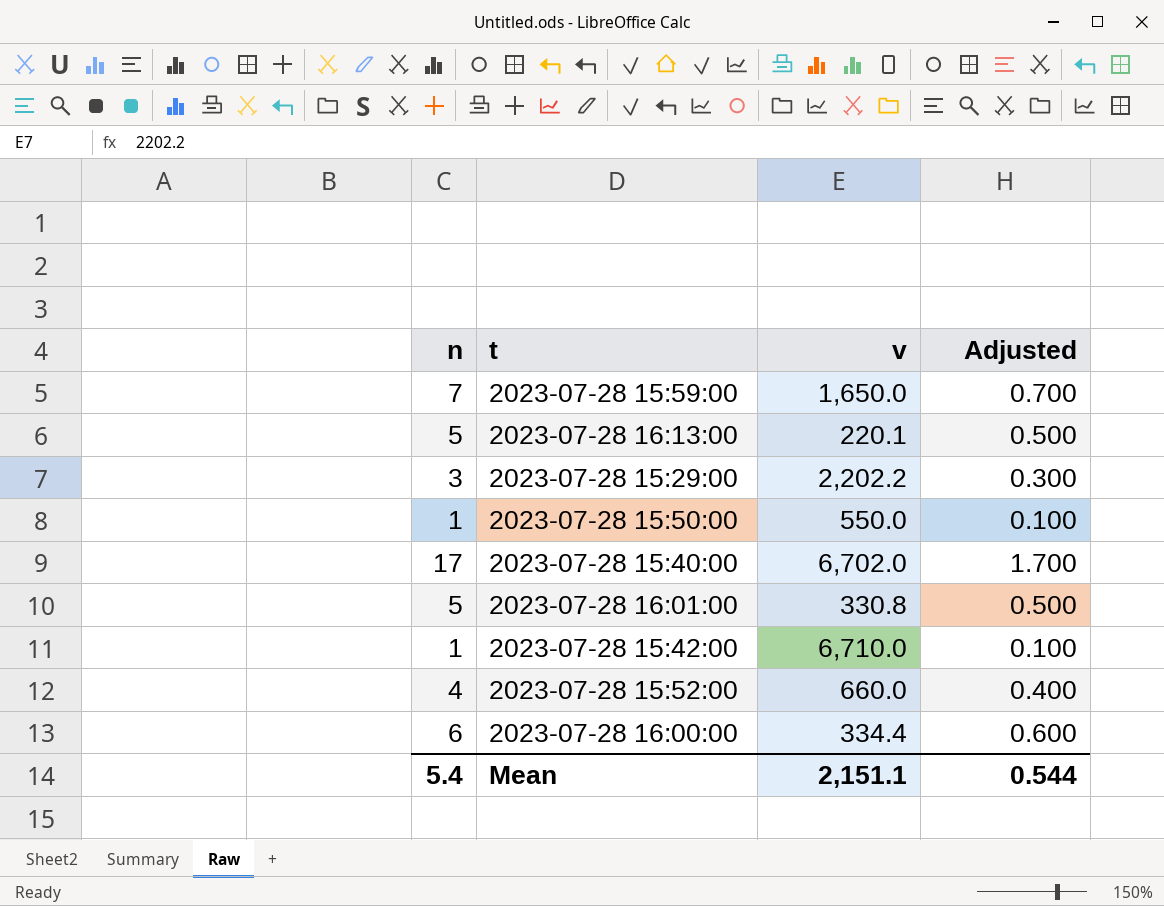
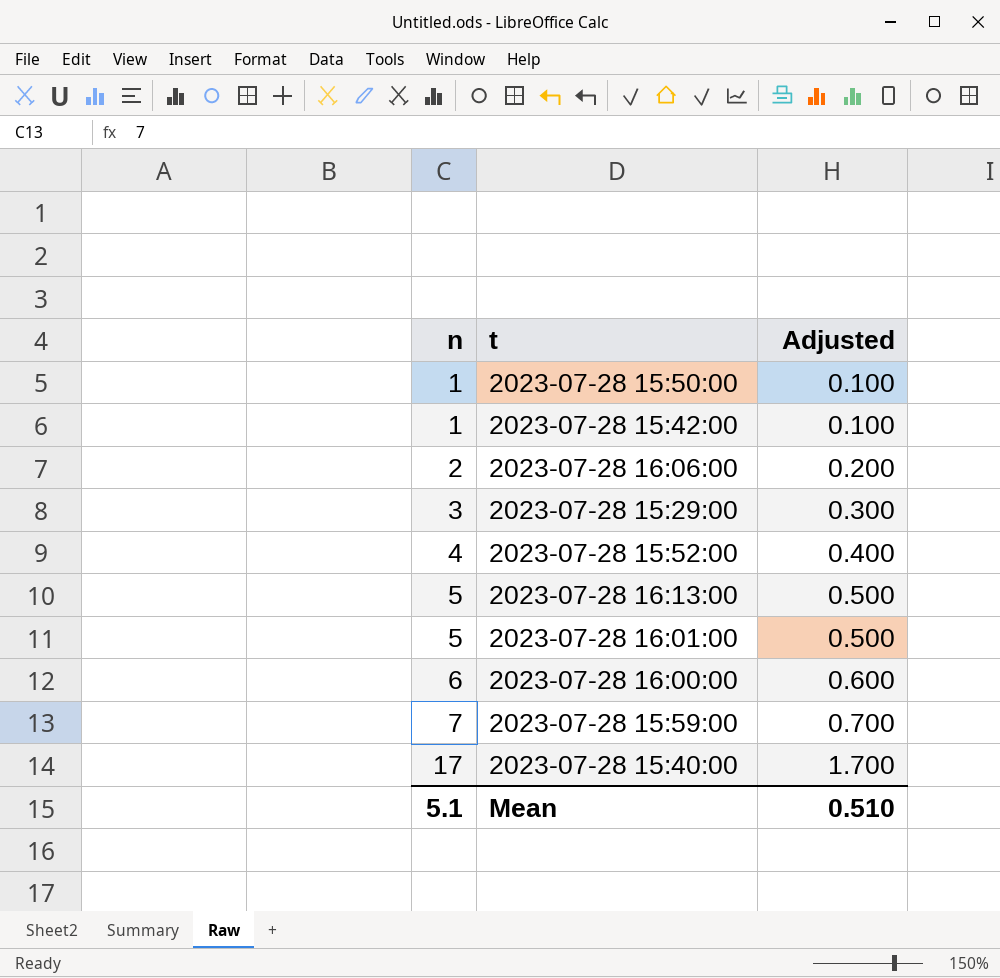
row order: none -> n ascending
column v | position: 3 -> none
row 2023-07-28 16:06:00: none -> 2 | 0.200
Mean | n: 5.4 -> 5.1
Mean | Adjusted: 0.544 -> 0.510

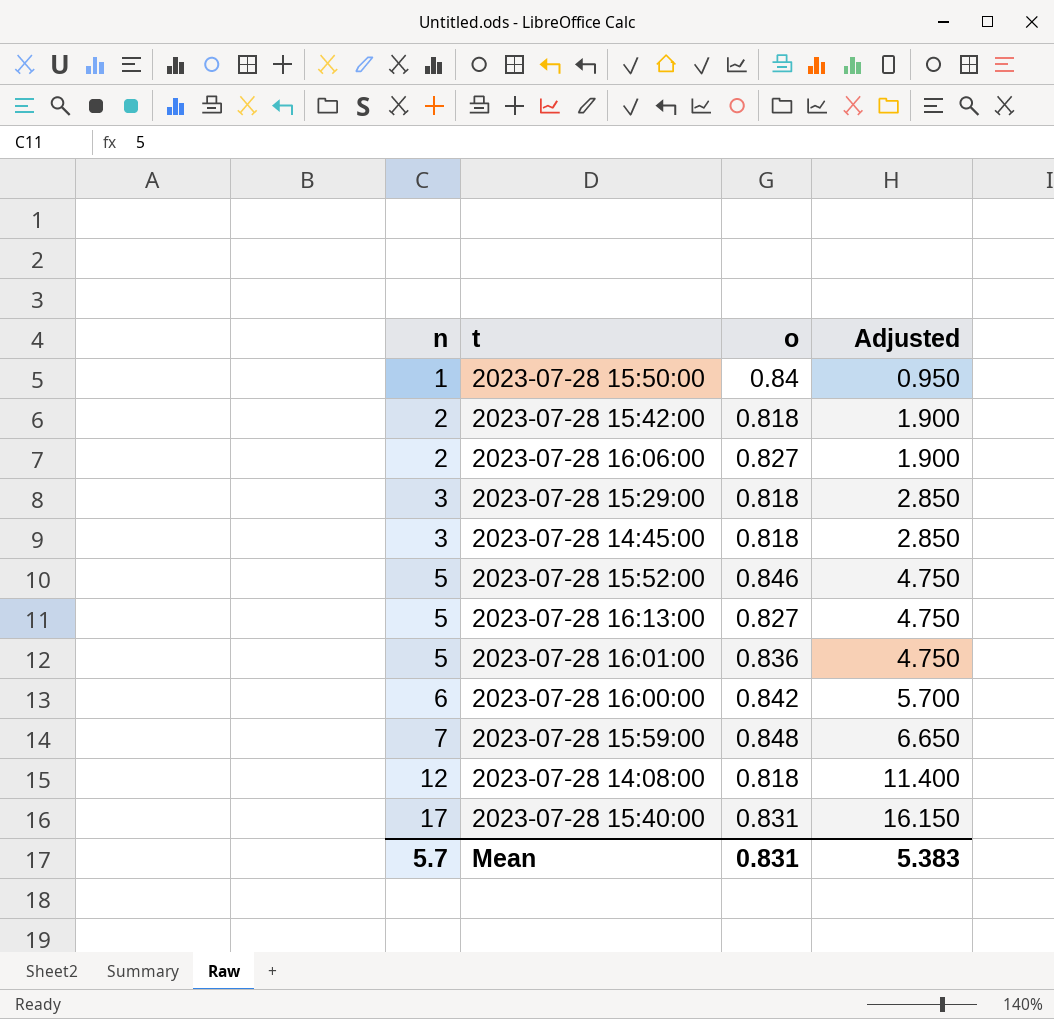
column o | position: none -> 3
column Adjusted | formula: [n] * 0.1 -> [n] * 0.95
2023-07-28 15:42:00 | n: 1 -> 2
row 2023-07-28 14:45:00: none -> 3 | 0.818 | 2.850
2023-07-28 15:52:00 | n: 4 -> 5
row 2023-07-28 14:08:00: none -> 12 | 0.818 | 11.400
Mean | n: 5.1 -> 5.7
Mean | Adjusted: 0.510 -> 5.383

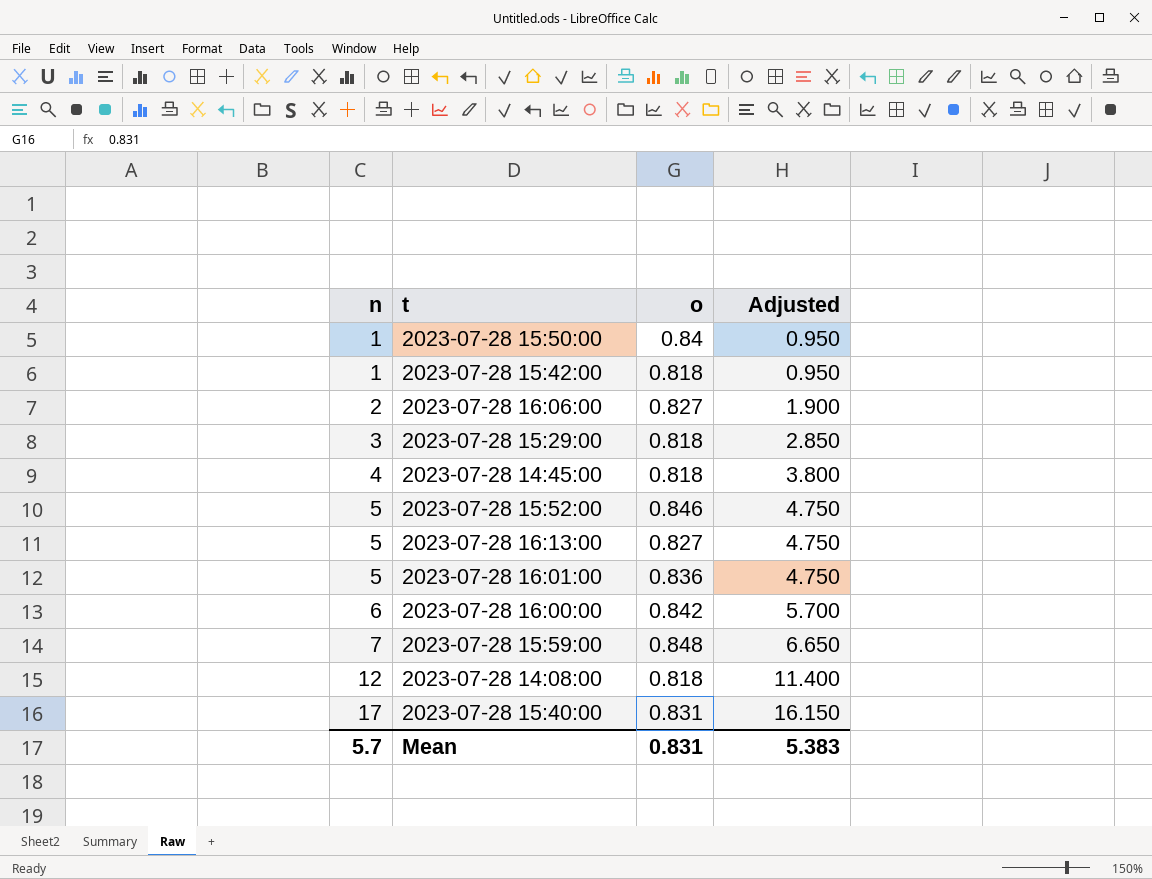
2023-07-28 15:42:00 | n: 2 -> 1
2023-07-28 15:42:00 | Adjusted: 1.900 -> 0.950
2023-07-28 14:45:00 | n: 3 -> 4
2023-07-28 14:45:00 | Adjusted: 2.850 -> 3.800

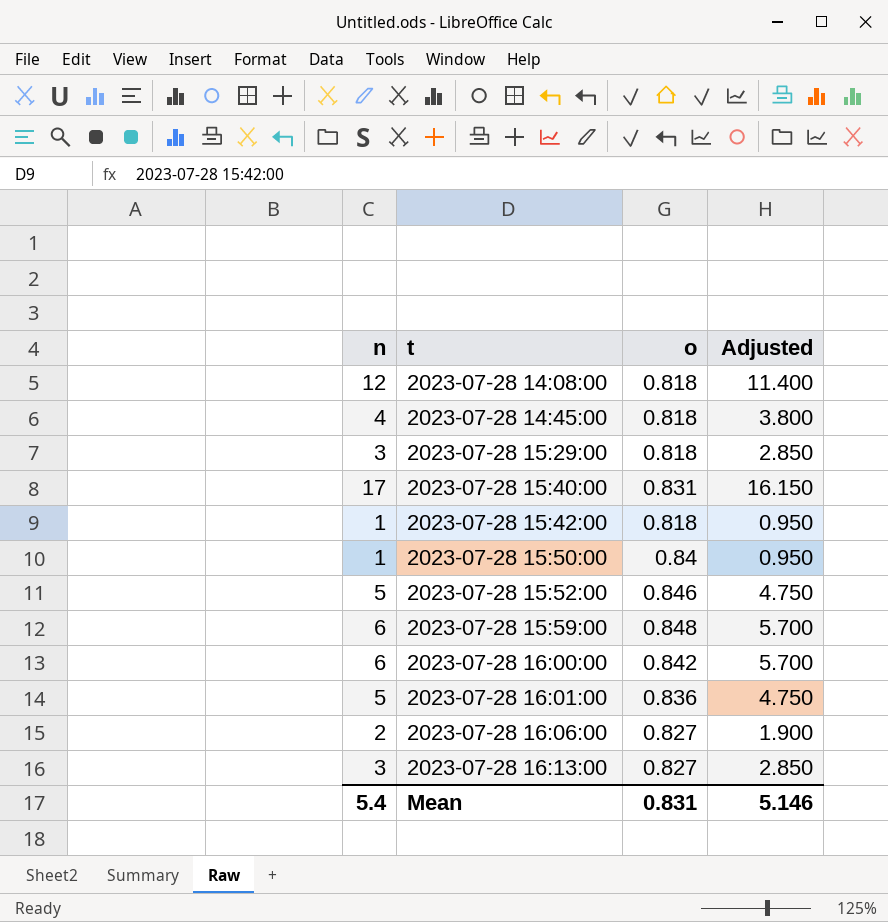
row order: n ascending -> t ascending
2023-07-28 15:59:00 | n: 7 -> 6
2023-07-28 15:59:00 | Adjusted: 6.650 -> 5.700
2023-07-28 16:13:00 | n: 5 -> 3
2023-07-28 16:13:00 | Adjusted: 4.750 -> 2.850
Mean | n: 5.7 -> 5.4
Mean | Adjusted: 5.383 -> 5.146

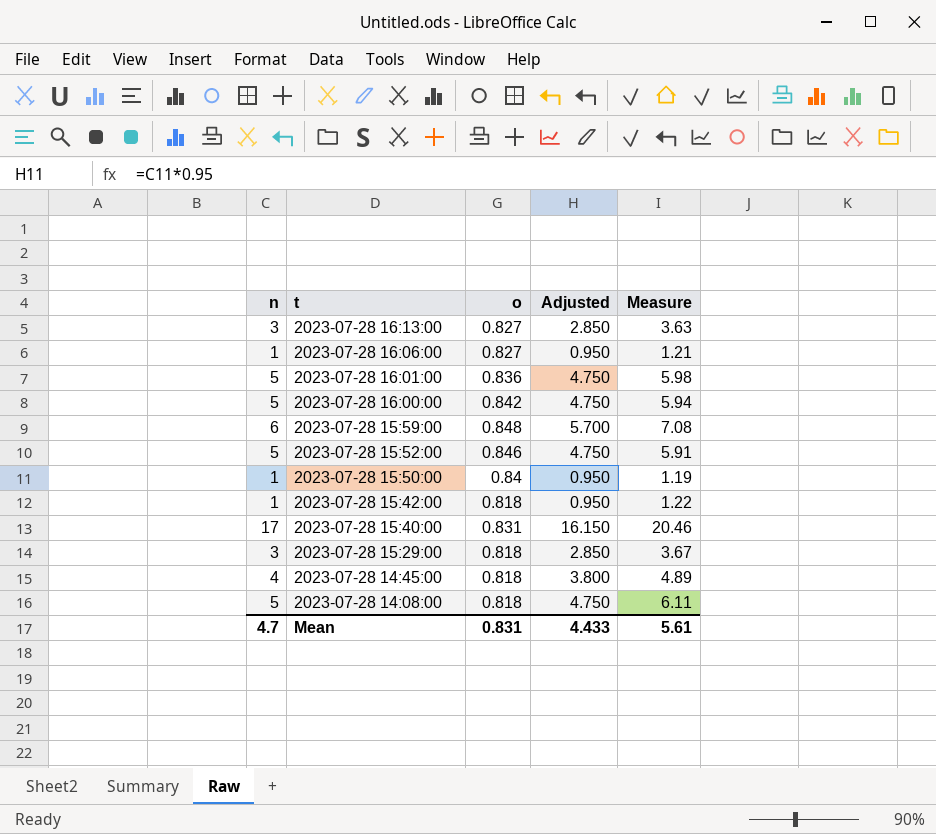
row order: t ascending -> t descending
column Measure | formula: none -> [n] / [o]
2023-07-28 16:06:00 | n: 2 -> 1
2023-07-28 16:06:00 | Adjusted: 1.900 -> 0.950
2023-07-28 16:00:00 | n: 6 -> 5
2023-07-28 16:00:00 | Adjusted: 5.700 -> 4.750
2023-07-28 14:08:00 | n: 12 -> 5
2023-07-28 14:08:00 | Adjusted: 11.400 -> 4.750
Mean | n: 5.4 -> 4.7
Mean | Adjusted: 5.146 -> 4.433

